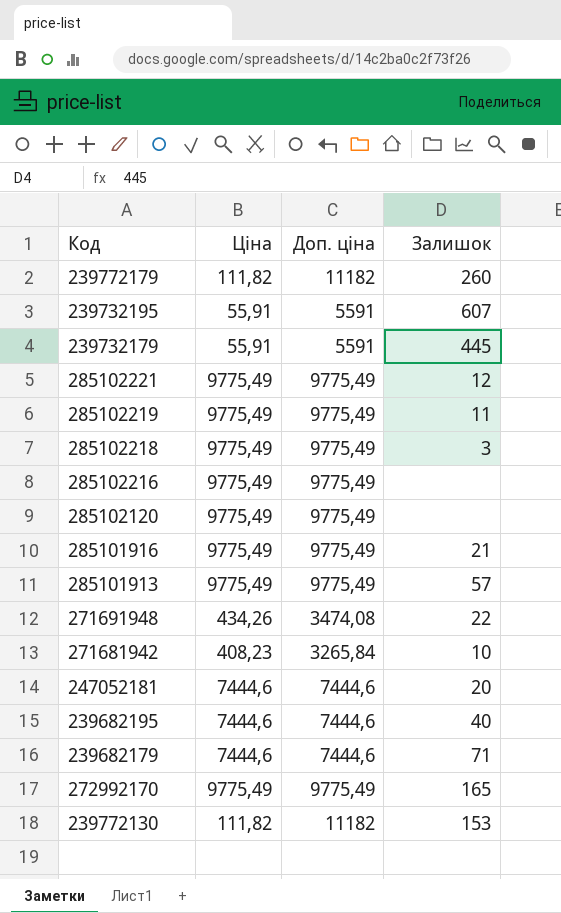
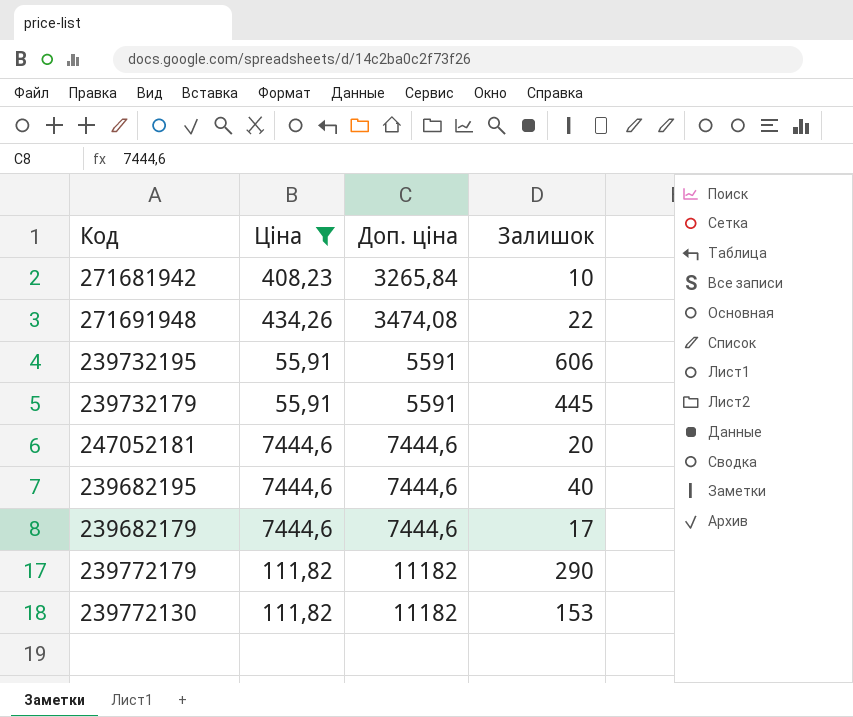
filter: none -> Ціна != 9775,49
row order: none -> Доп. ціна ascending
239732195 | Залишок: 607 -> 606
239682179 | Залишок: 71 -> 17
239772179 | Залишок: 260 -> 290

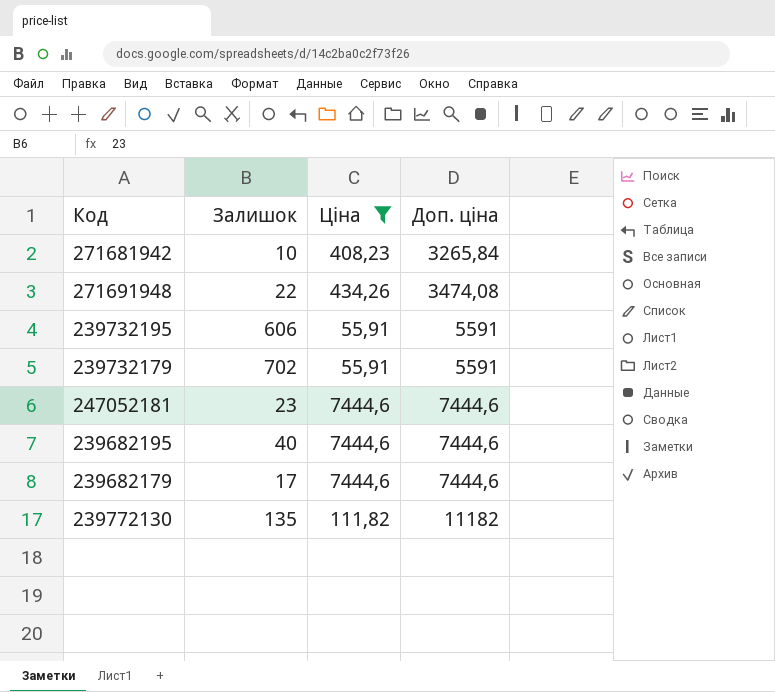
column Залишок | position: 4 -> 2
row 239772179: 111,82 | 11182 | 290 -> none
239732179 | Залишок: 445 -> 702
247052181 | Залишок: 20 -> 23
239772130 | Залишок: 153 -> 135

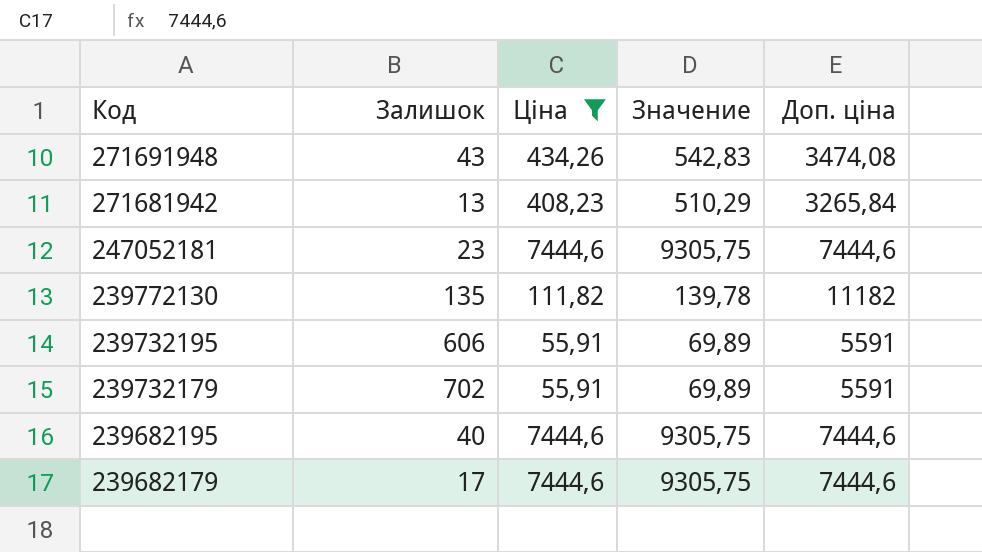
row order: Доп. ціна ascending -> Код descending
column Значение | formula: none -> [Ціна] * 1,25
271691948 | Залишок: 22 -> 43
271681942 | Залишок: 10 -> 13

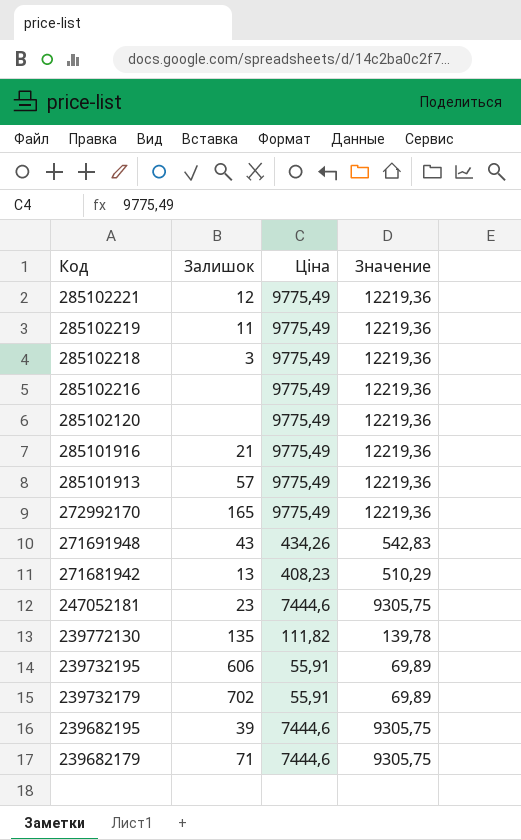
filter: Ціна != 9775,49 -> none
column Доп. ціна | position: 5 -> none
239682195 | Залишок: 40 -> 39
239682179 | Залишок: 17 -> 71

